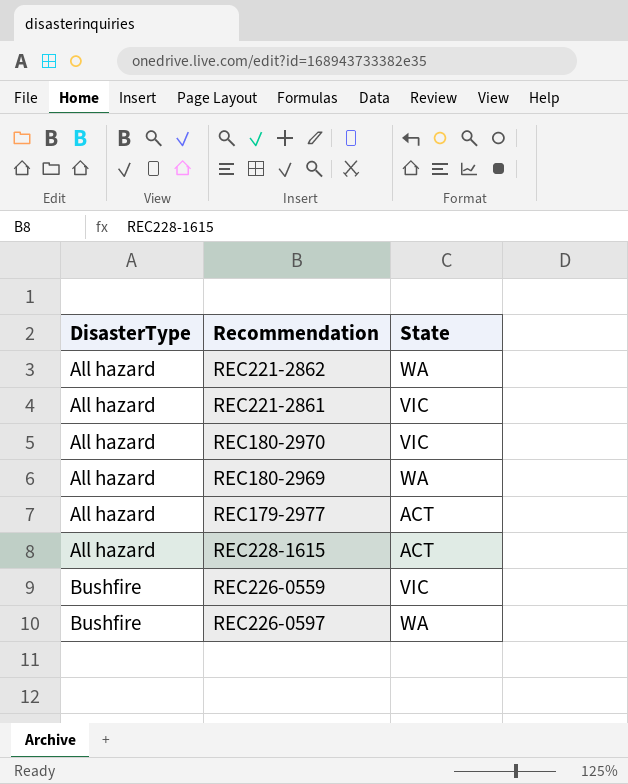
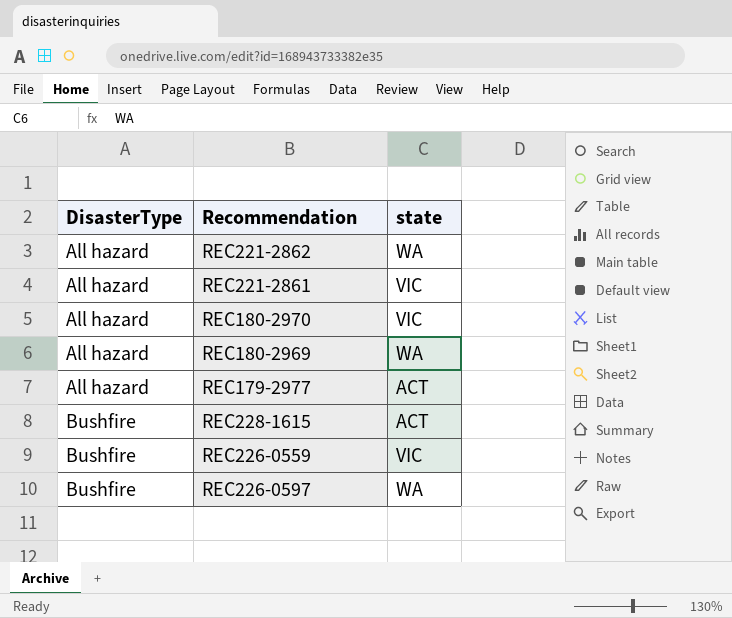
column name: State -> state
REC228-1615 | DisasterType: All hazard -> Bushfire

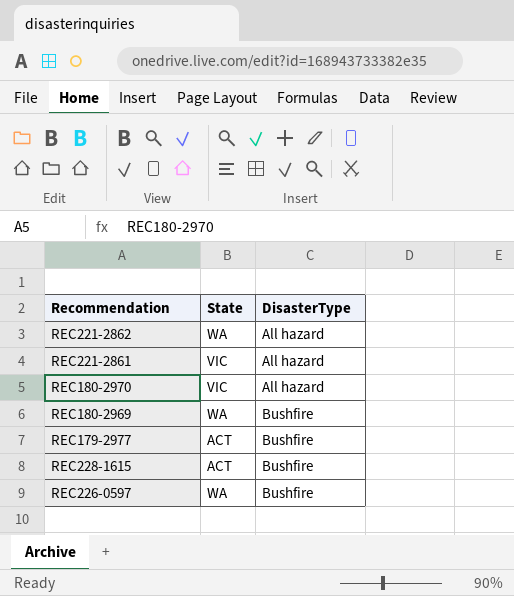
column name: state -> State
column DisasterType | position: 1 -> 3
row REC226-0559: Bushfire | VIC -> none
REC180-2969 | DisasterType: All hazard -> Bushfire
REC179-2977 | DisasterType: All hazard -> Bushfire

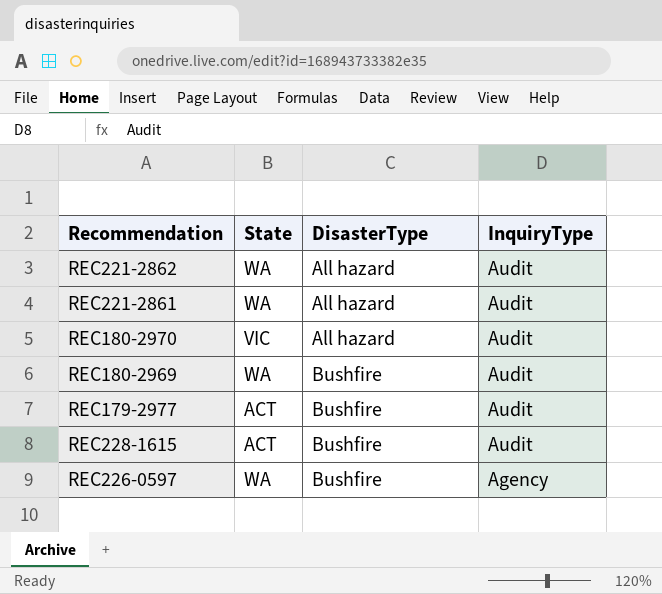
column InquiryType | position: none -> 4
REC221-2861 | State: VIC -> WA

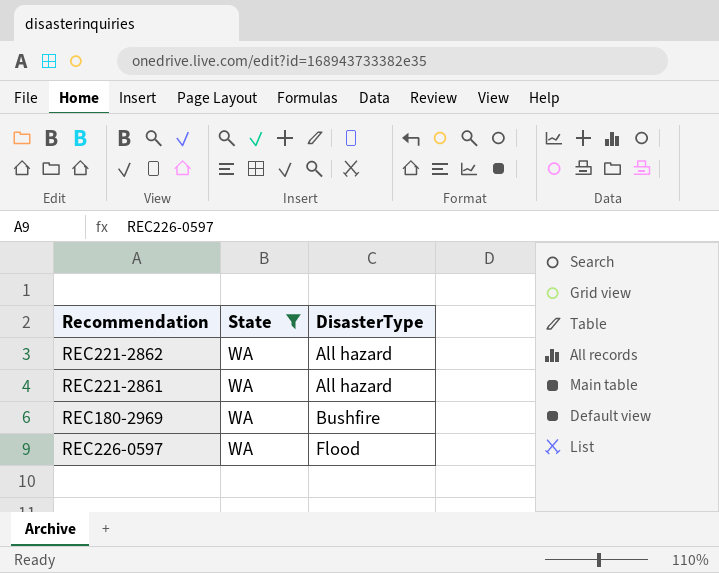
filter: none -> State = WA
column InquiryType | position: 4 -> none
REC226-0597 | DisasterType: Bushfire -> Flood

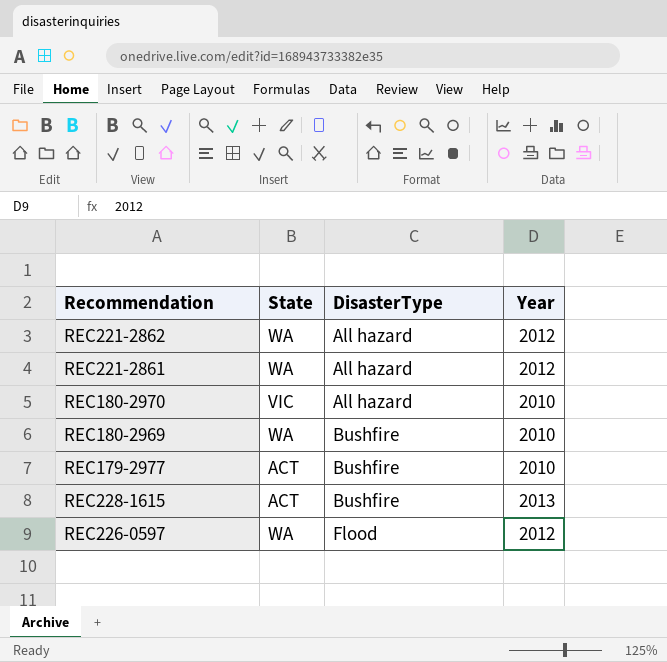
filter: State = WA -> none
column Year | position: none -> 4

